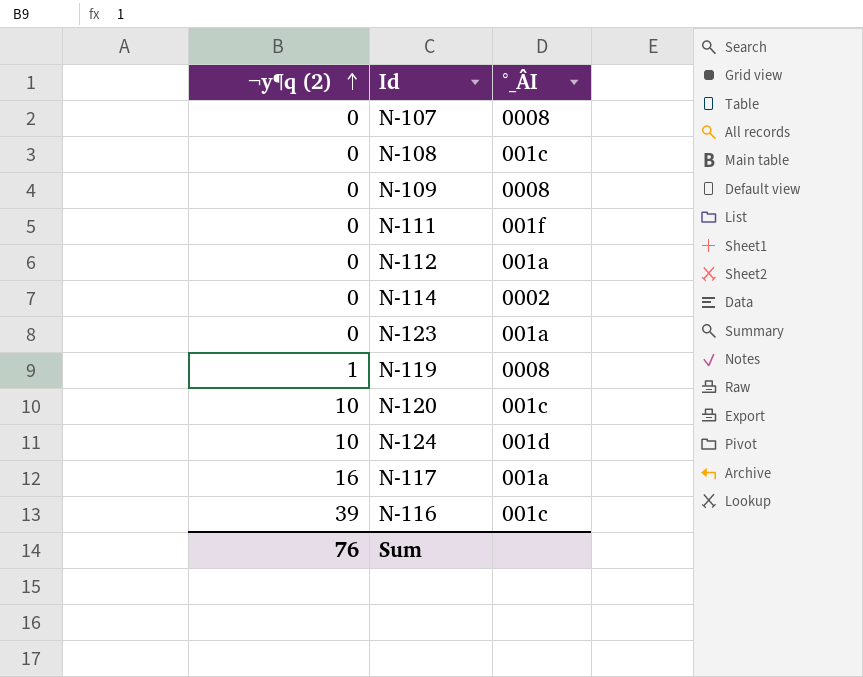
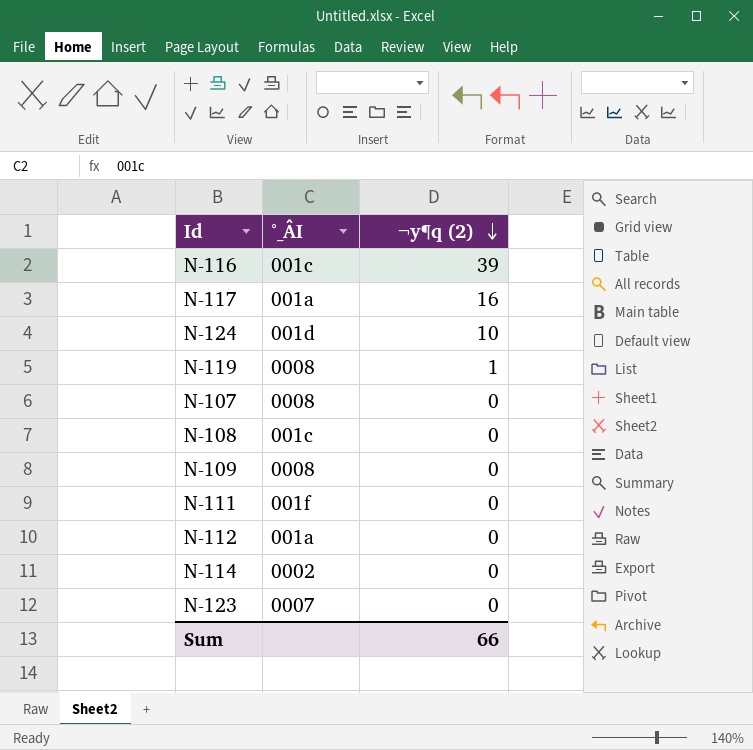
row order: ¬y¶q (2) ascending -> ¬y¶q (2) descending
column ¬y¶q (2) | position: 1 -> 3
row N-120: 10 | 001c -> none
N-123 | °_ÂI: 001a -> 0007
Sum | ¬y¶q (2): 76 -> 66

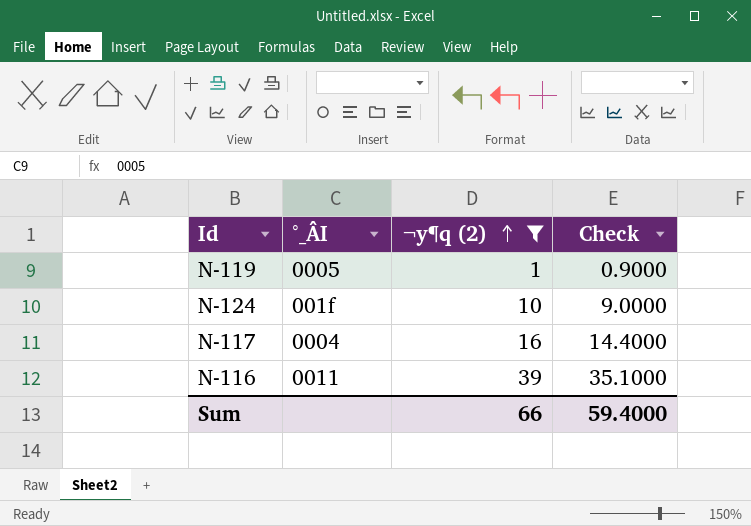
filter: none -> ¬y¶q (2) != 0
row order: ¬y¶q (2) descending -> ¬y¶q (2) ascending
column Check | formula: none -> [¬y¶q (2)] * 0.9
N-119 | °_ÂI: 0008 -> 0005
N-124 | °_ÂI: 001d -> 001f
N-117 | °_ÂI: 001a -> 0004
N-116 | °_ÂI: 001c -> 0011

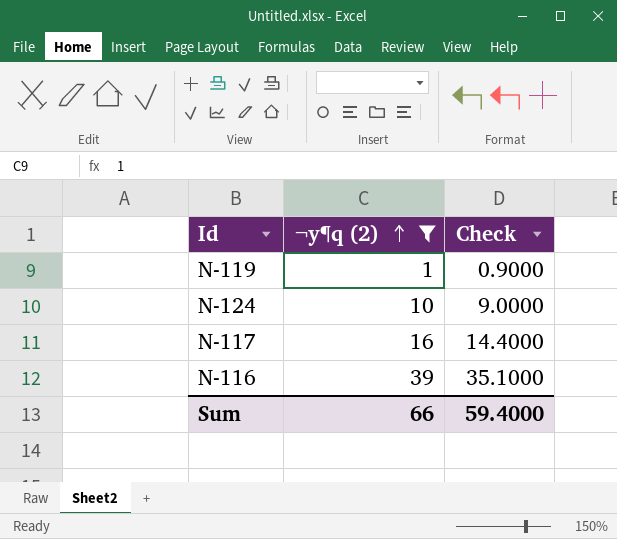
column °_ÂI | position: 2 -> none

